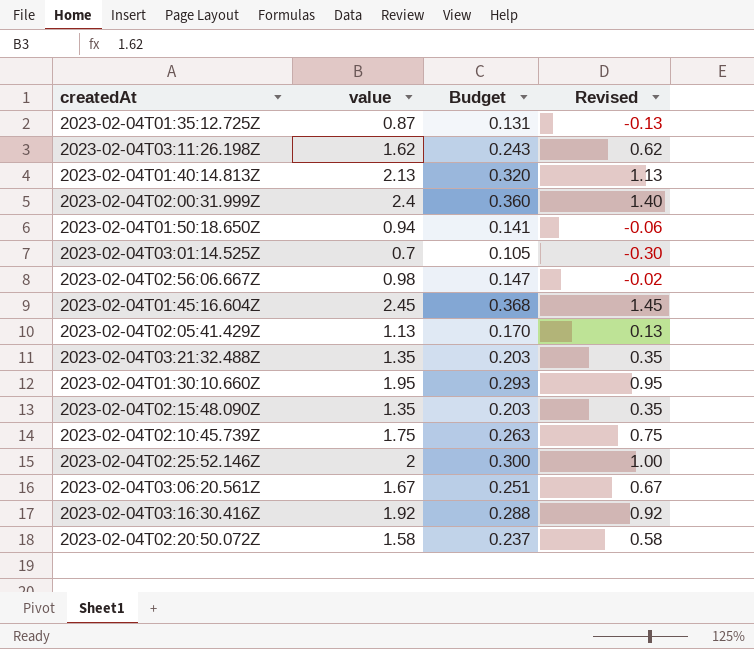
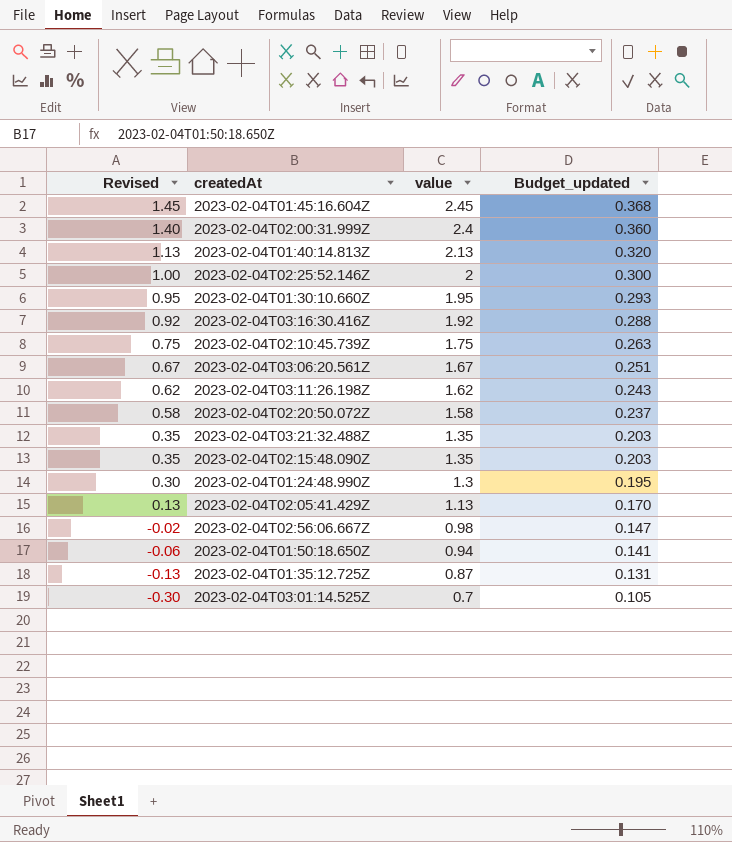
row order: none -> Revised descending
column Revised | position: 4 -> 1
column name: Budget -> Budget_updated
row 2023-02-04T01:24:48.990Z: none -> 0.30 | 1.3 | 0.195

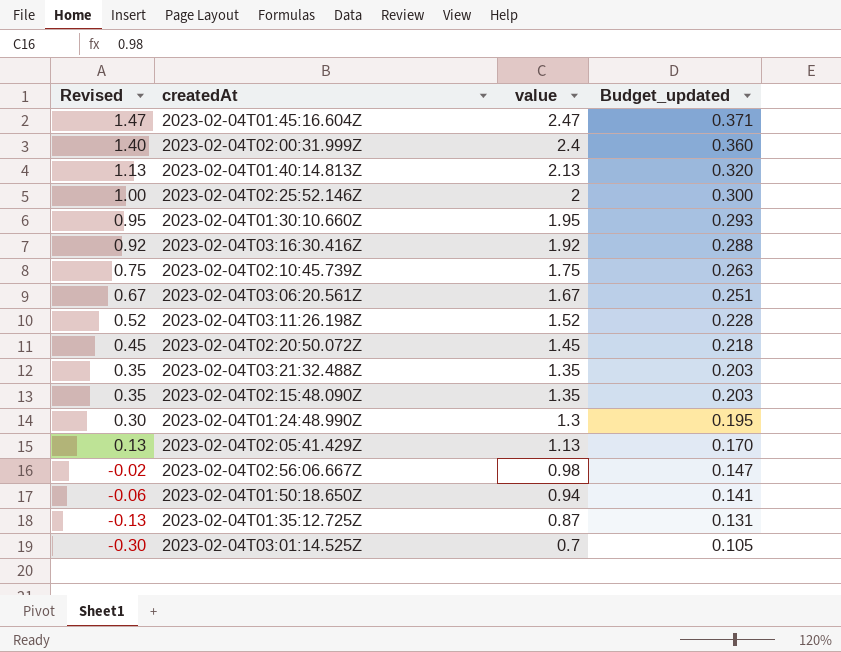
2023-02-04T01:45:16.604Z | Revised: 1.45 -> 1.47
2023-02-04T01:45:16.604Z | value: 2.45 -> 2.47
2023-02-04T01:45:16.604Z | Budget_updated: 0.368 -> 0.371
2023-02-04T03:11:26.198Z | Revised: 0.62 -> 0.52
2023-02-04T03:11:26.198Z | value: 1.62 -> 1.52
2023-02-04T03:11:26.198Z | Budget_updated: 0.243 -> 0.228
2023-02-04T02:20:50.072Z | Revised: 0.58 -> 0.45
2023-02-04T02:20:50.072Z | value: 1.58 -> 1.45
2023-02-04T02:20:50.072Z | Budget_updated: 0.237 -> 0.218

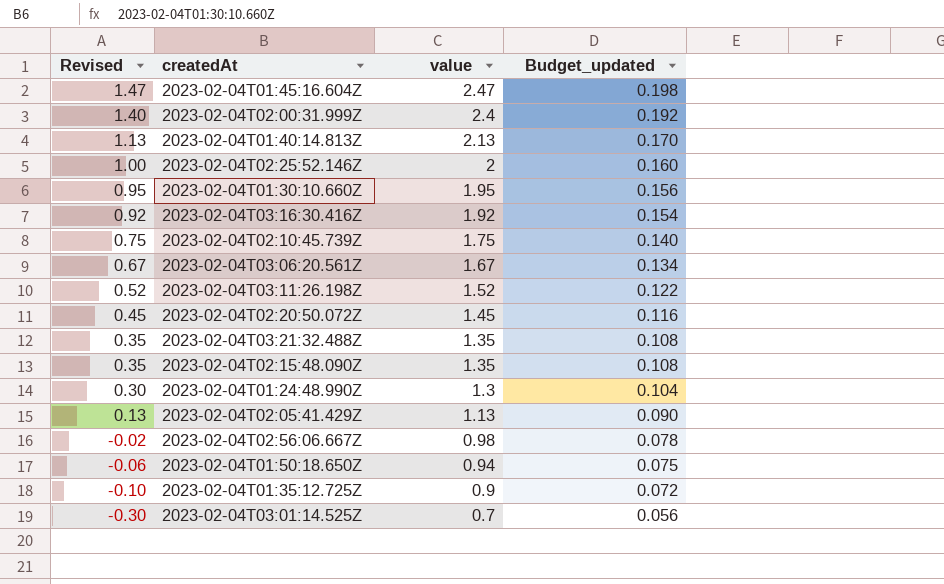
column Budget_updated | formula: [value] * 0.15 -> [value] * 0.08
2023-02-04T01:35:12.725Z | Revised: -0.13 -> -0.10
2023-02-04T01:35:12.725Z | value: 0.87 -> 0.9

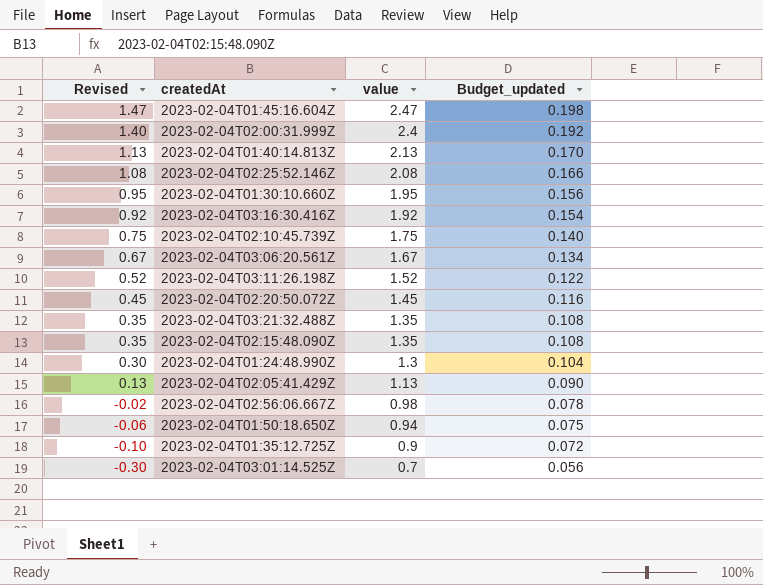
2023-02-04T02:25:52.146Z | Revised: 1.00 -> 1.08
2023-02-04T02:25:52.146Z | value: 2 -> 2.08
2023-02-04T02:25:52.146Z | Budget_updated: 0.160 -> 0.166

